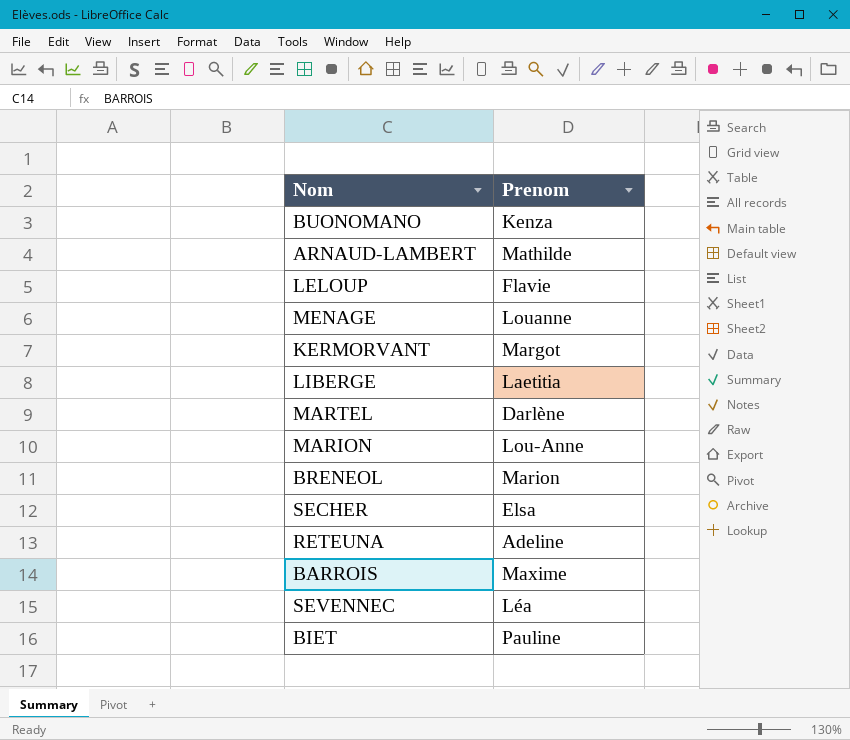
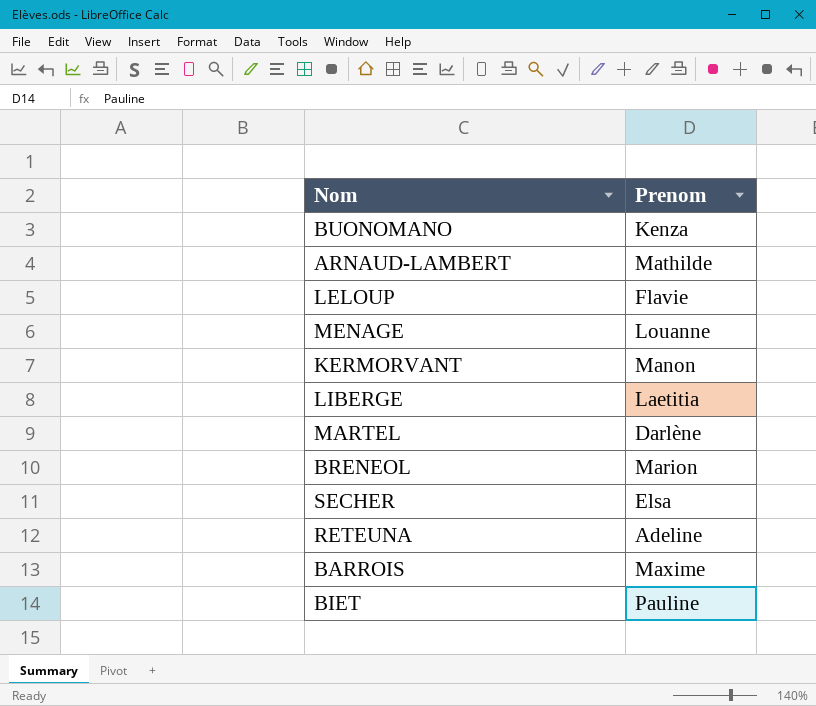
row MARION: Lou-Anne -> none
row SEVENNEC: Léa -> none
KERMORVANT | Prenom: Margot -> Manon

